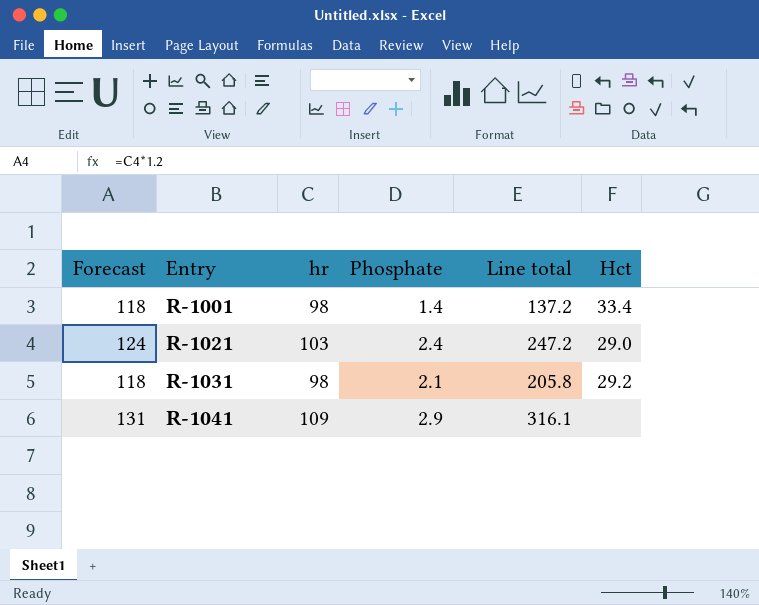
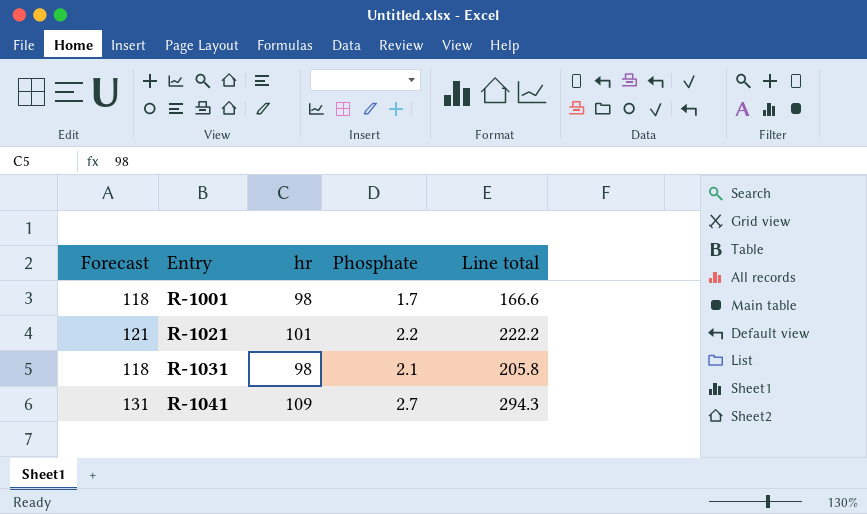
column Hct | position: 6 -> none
R-1001 | Phosphate: 1.4 -> 1.7
R-1001 | Line total: 137.2 -> 166.6
R-1021 | Forecast: 124 -> 121
R-1021 | hr: 103 -> 101
R-1021 | Phosphate: 2.4 -> 2.2
R-1021 | Line total: 247.2 -> 222.2
R-1041 | Phosphate: 2.9 -> 2.7
R-1041 | Line total: 316.1 -> 294.3

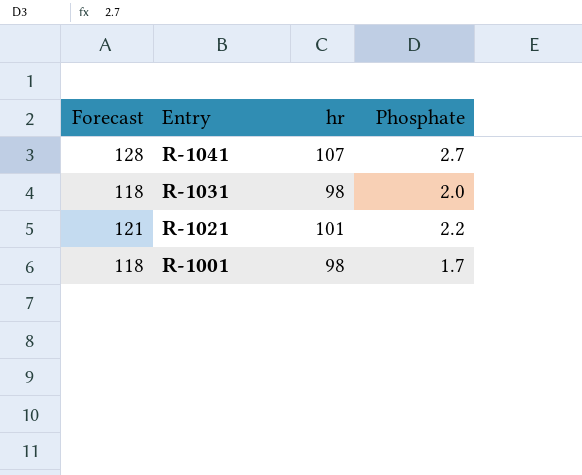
row order: Entry ascending -> Entry descending
column Line total | formula: [hr] * [Phosphate] -> none
R-1041 | Forecast: 131 -> 128
R-1041 | hr: 109 -> 107
R-1031 | Phosphate: 2.1 -> 2.0

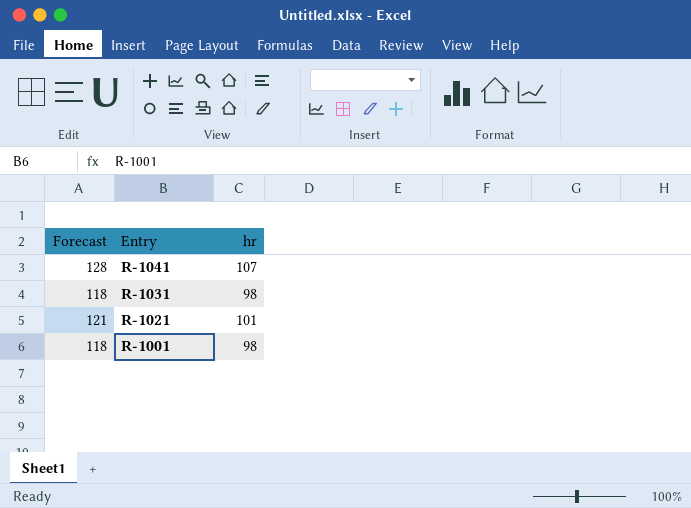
column Phosphate | position: 4 -> none

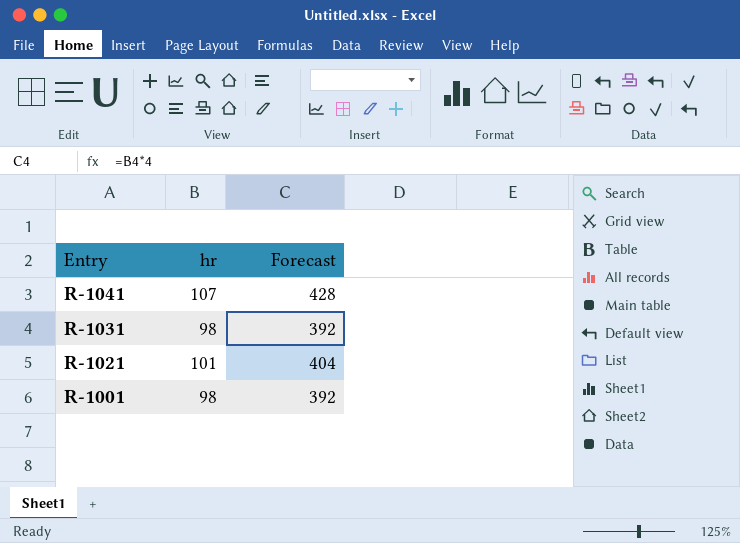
column Forecast | formula: [hr] * 1.2 -> [hr] * 4
column Forecast | position: 1 -> 3

